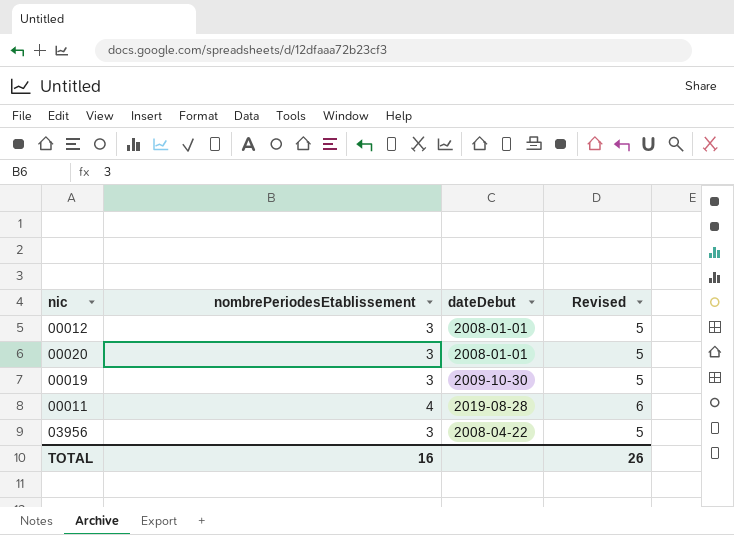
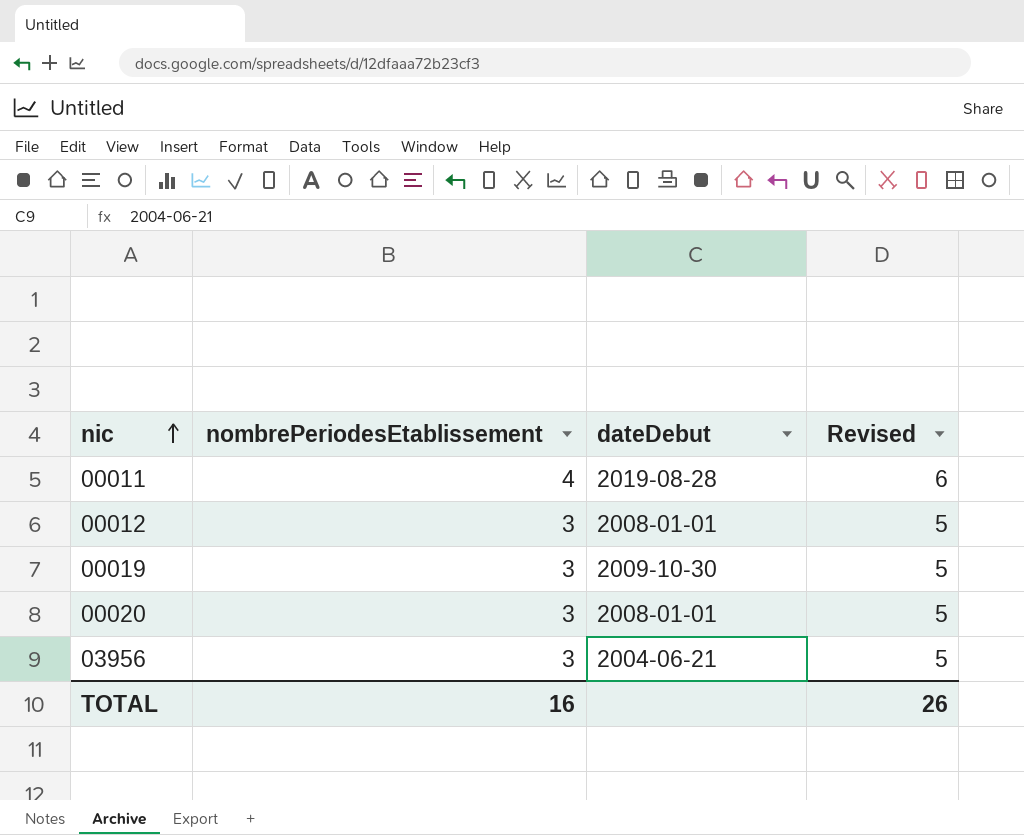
row order: none -> nic ascending
03956 | dateDebut: 2008-04-22 -> 2004-06-21

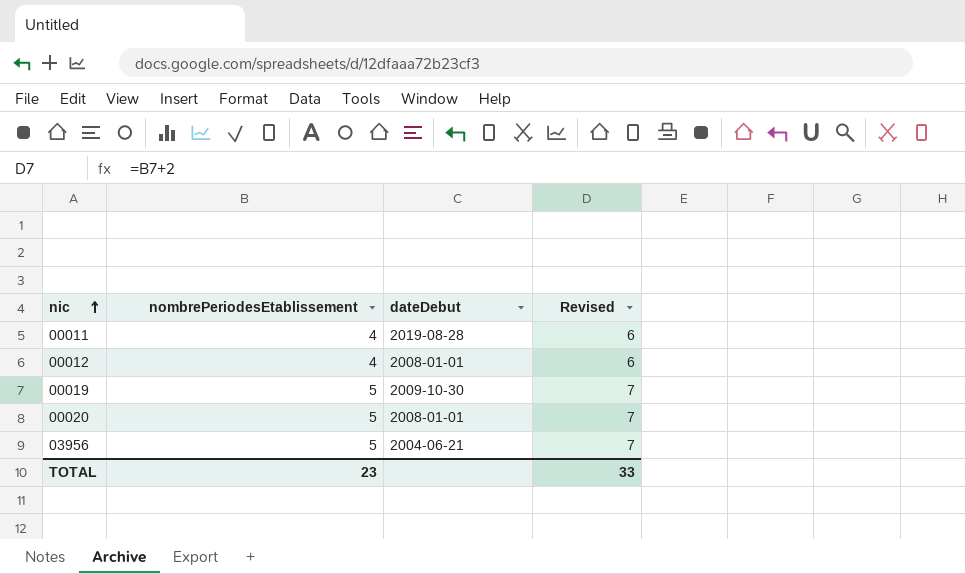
00012 | nombrePeriodesEtablissement: 3 -> 4
00012 | Revised: 5 -> 6
00019 | nombrePeriodesEtablissement: 3 -> 5
00019 | Revised: 5 -> 7
00020 | nombrePeriodesEtablissement: 3 -> 5
00020 | Revised: 5 -> 7
03956 | nombrePeriodesEtablissement: 3 -> 5
03956 | Revised: 5 -> 7
TOTAL | nombrePeriodesEtablissement: 16 -> 23
TOTAL | Revised: 26 -> 33

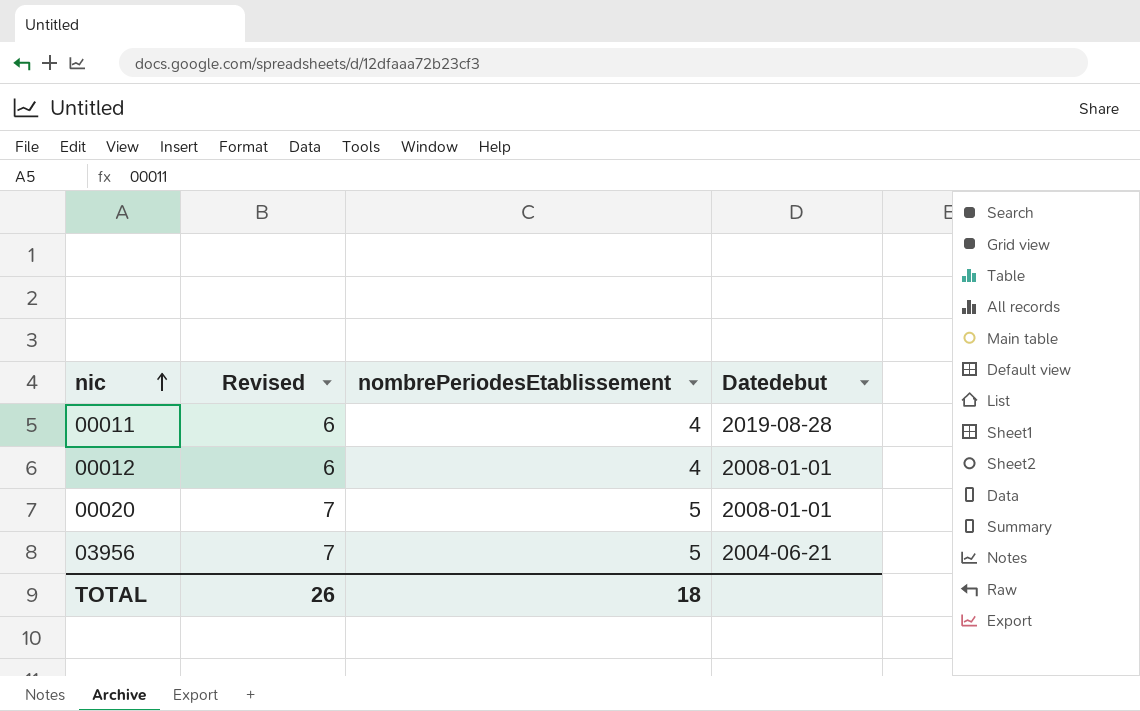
column Revised | position: 4 -> 2
column name: dateDebut -> Datedebut
row 00019: 5 | 2009-10-30 | 7 -> none
TOTAL | Revised: 33 -> 26
TOTAL | nombrePeriodesEtablissement: 23 -> 18

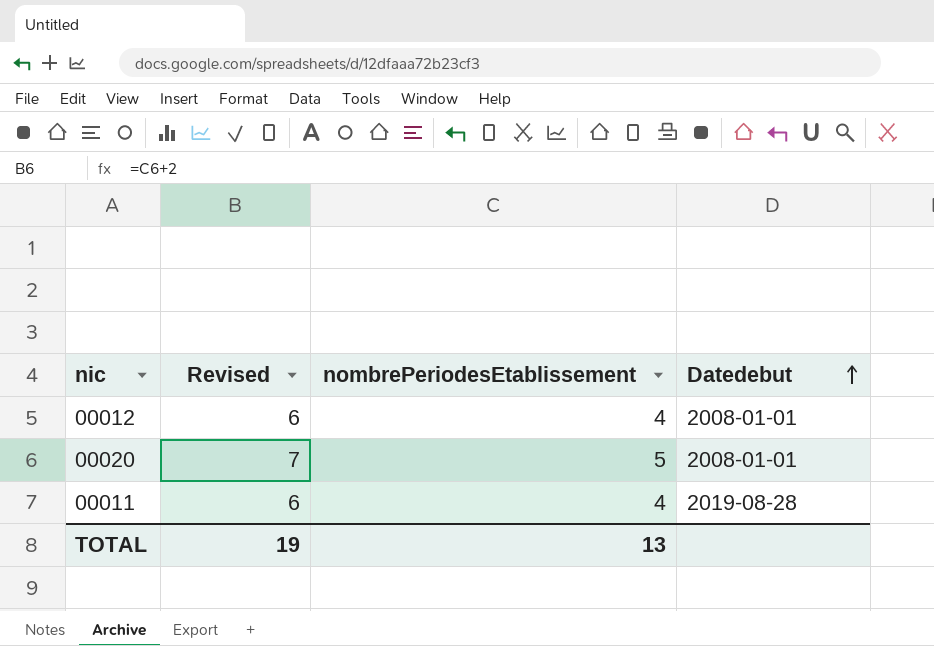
row order: nic ascending -> Datedebut ascending
row 03956: 7 | 5 | 2004-06-21 -> none
TOTAL | Revised: 26 -> 19
TOTAL | nombrePeriodesEtablissement: 18 -> 13

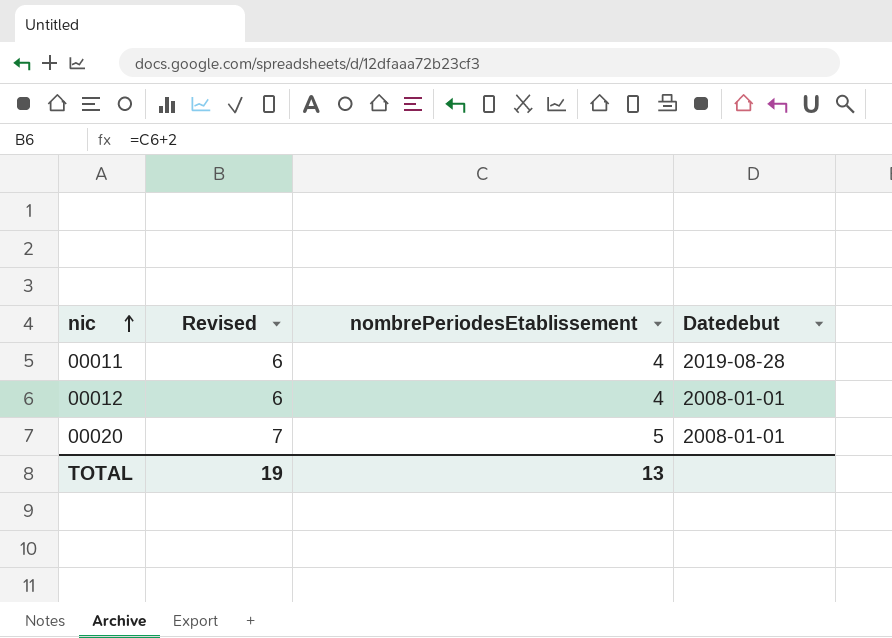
row order: Datedebut ascending -> nic ascending

